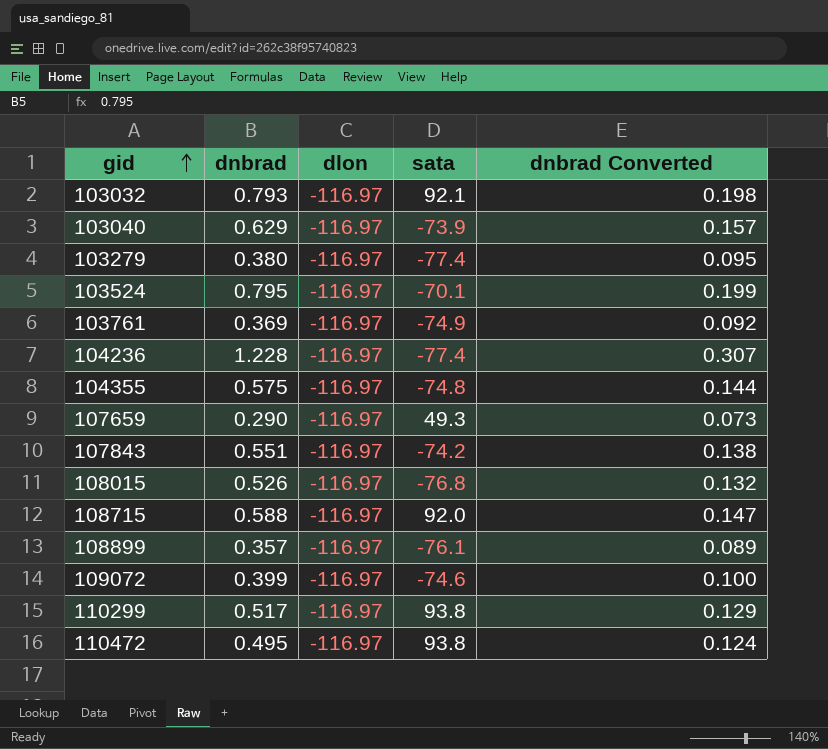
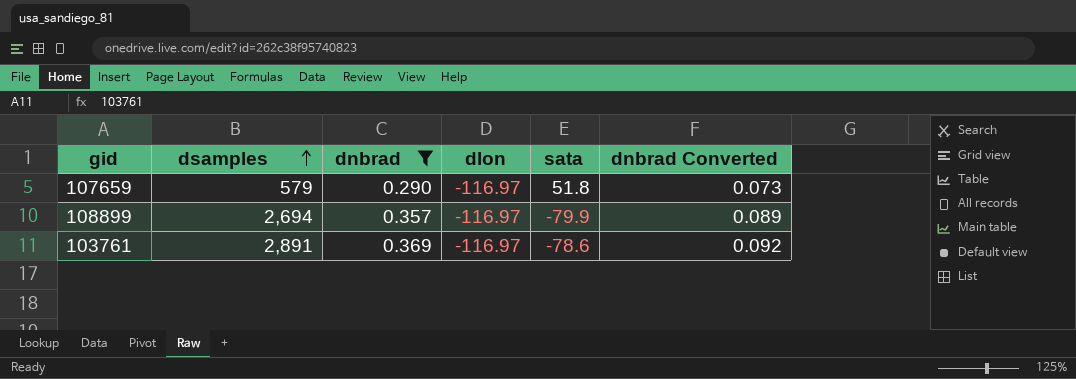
filter: none -> dnbrad <= 0.369
row order: gid ascending -> dsamples ascending
column dsamples | position: none -> 2
107659 | sata: 49.3 -> 51.8
108899 | sata: -76.1 -> -79.9
103761 | sata: -74.9 -> -78.6

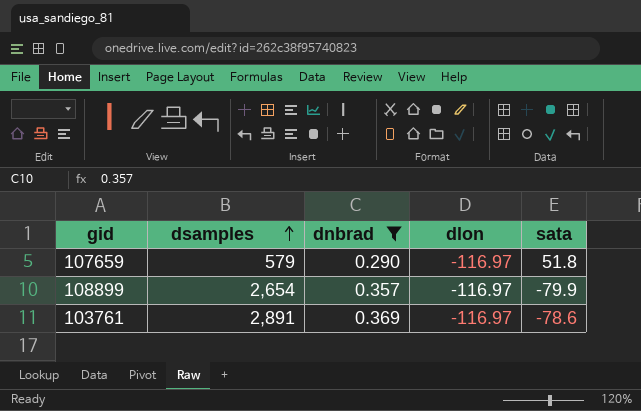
column dnbrad Converted | formula: [dnbrad] * 0.25 -> none
108899 | dsamples: 2,694 -> 2,654

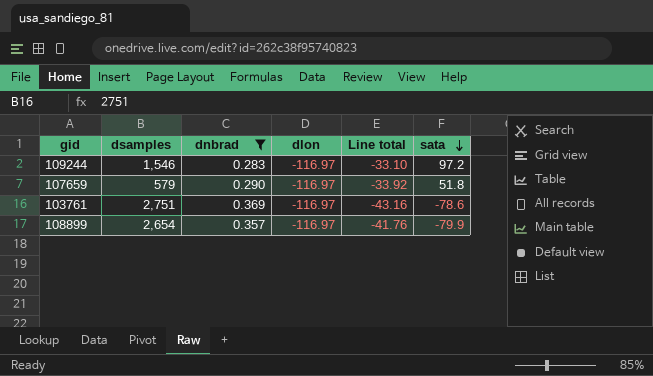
row order: dsamples ascending -> sata descending
column Line total | formula: none -> [dnbrad] * [dlon]
row 109244: none -> 1,546 | 0.283 | -116.97 | -33.10 | 97.2
103761 | dsamples: 2,891 -> 2,751

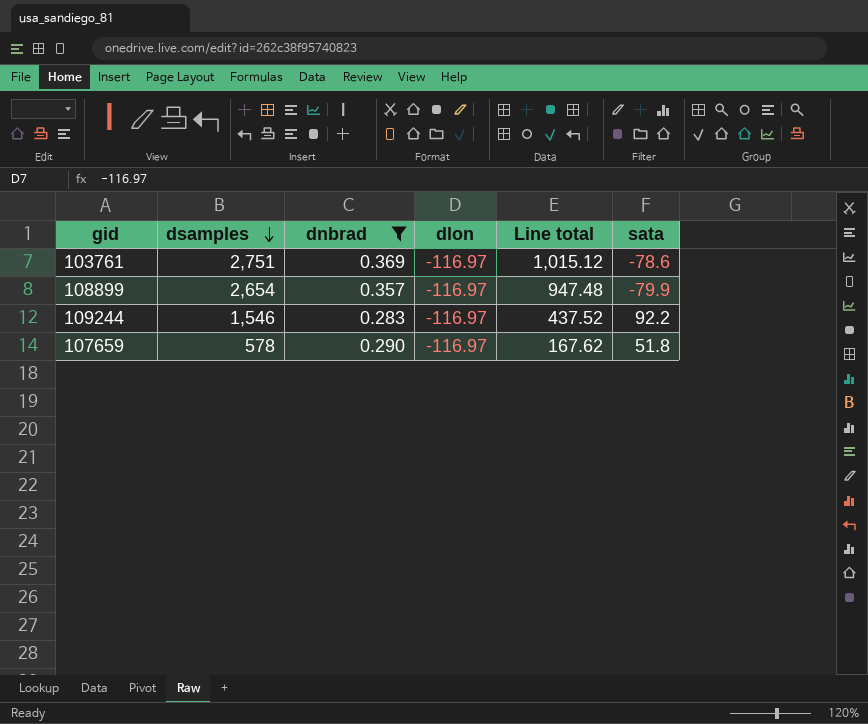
row order: sata descending -> dsamples descending
column Line total | formula: [dnbrad] * [dlon] -> [dsamples] * [dnbrad]
109244 | sata: 97.2 -> 92.2
107659 | dsamples: 579 -> 578

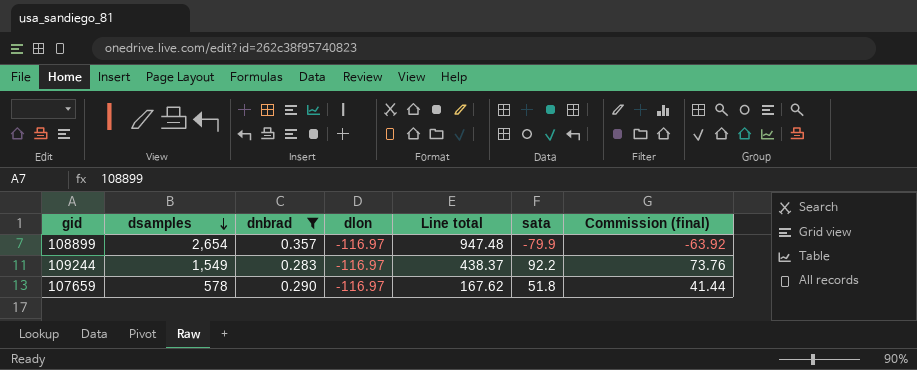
column Commission (final) | formula: none -> [sata] * 0.8
row 103761: 2,751 | 0.369 | -116.97 | 1,015.12 | -78.6 -> none
109244 | dsamples: 1,546 -> 1,549
109244 | Line total: 437.52 -> 438.37

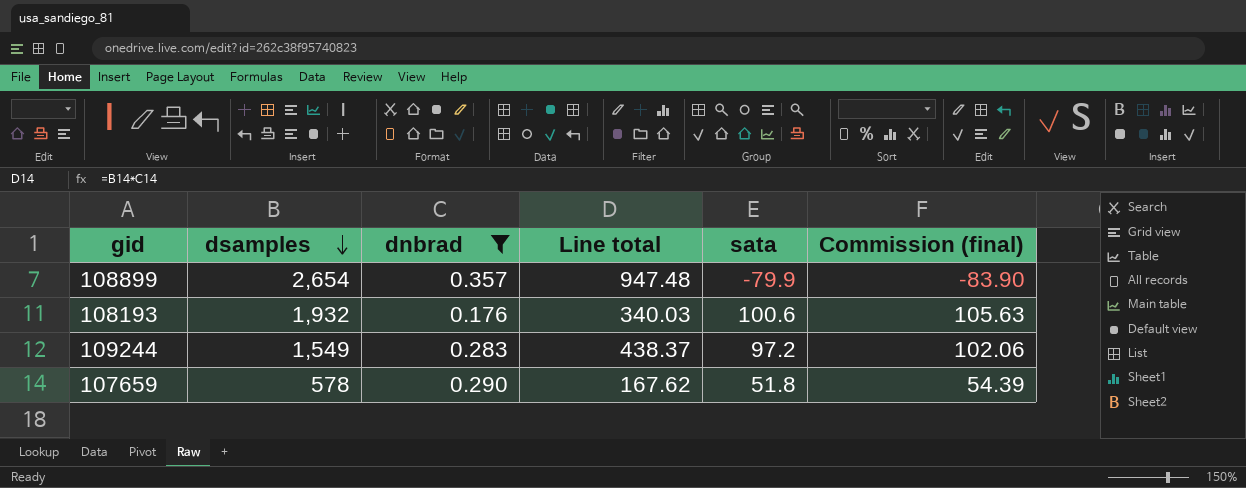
column dlon | position: 4 -> none
column Commission (final) | formula: [sata] * 0.8 -> [sata] * 1.05
row 108193: none -> 1,932 | 0.176 | 340.03 | 100.6 | 105.63
109244 | sata: 92.2 -> 97.2

